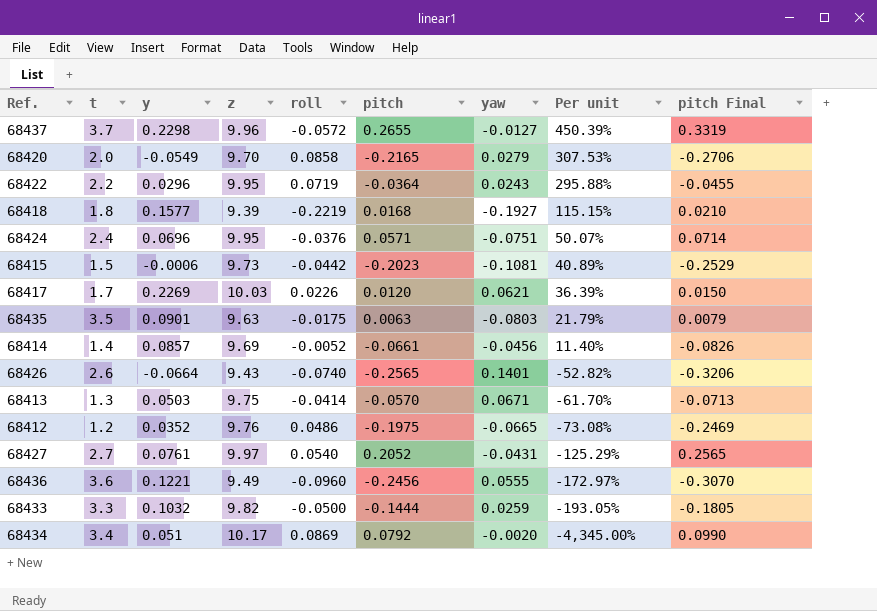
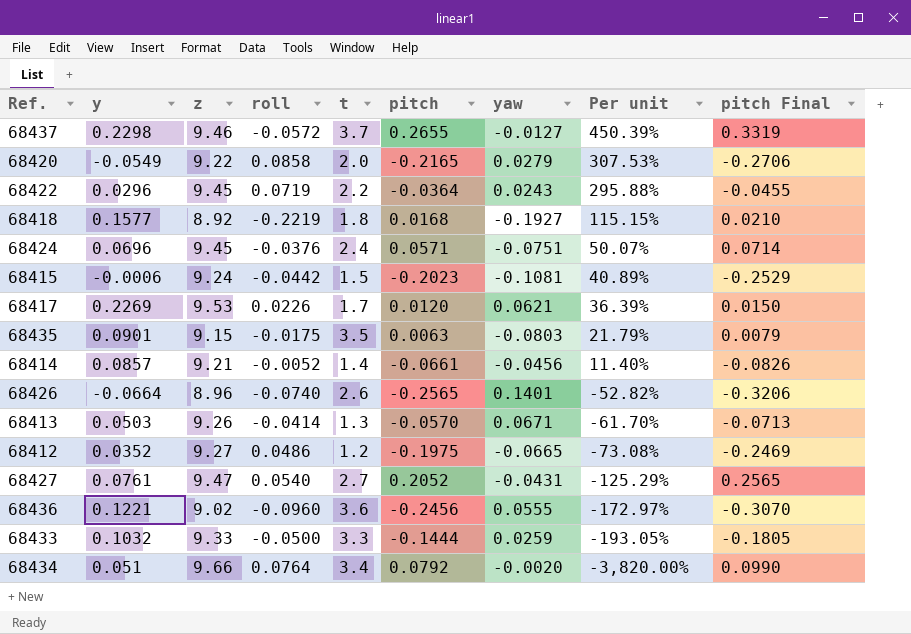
column t | position: 2 -> 5
68437 | z: 9.96 -> 9.46
68420 | z: 9.70 -> 9.22
68422 | z: 9.95 -> 9.45
68418 | z: 9.39 -> 8.92
68424 | z: 9.95 -> 9.45
68415 | z: 9.73 -> 9.24
68417 | z: 10.03 -> 9.53
68435 | z: 9.63 -> 9.15
68414 | z: 9.69 -> 9.21
68426 | z: 9.43 -> 8.96
68413 | z: 9.75 -> 9.26
68412 | z: 9.76 -> 9.27
68427 | z: 9.97 -> 9.47
68436 | z: 9.49 -> 9.02
68433 | z: 9.82 -> 9.33
68434 | z: 10.17 -> 9.66
68434 | roll: 0.0869 -> 0.0764
68434 | Per unit: -4,345.00% -> -3,820.00%

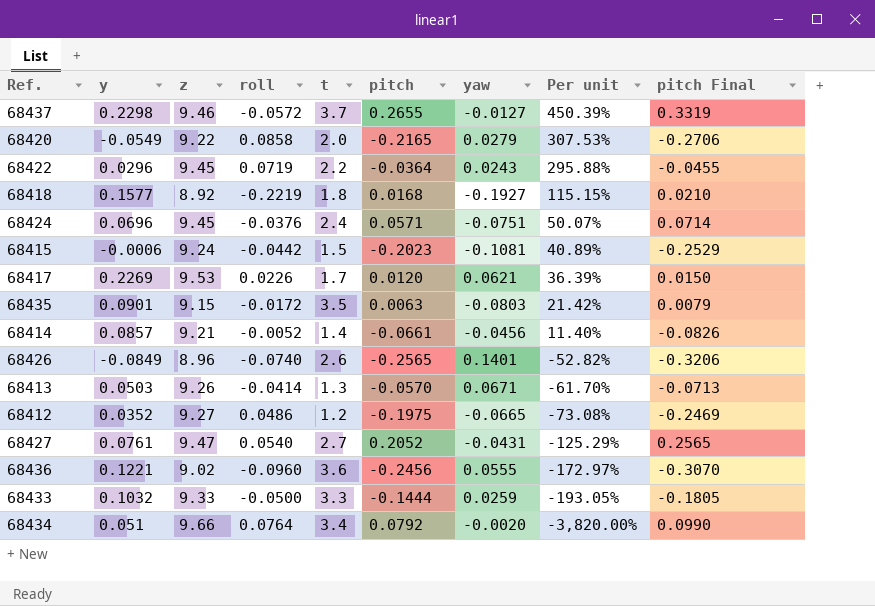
68435 | roll: -0.0175 -> -0.0172
68435 | Per unit: 21.79% -> 21.42%
68426 | y: -0.0664 -> -0.0849

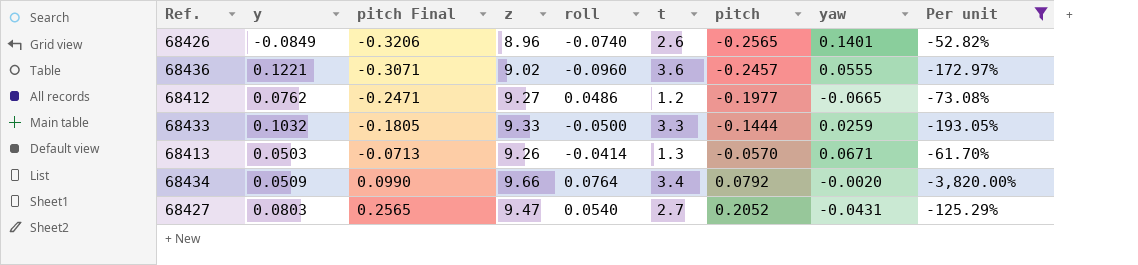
filter: none -> Per unit <= -52.82%
row order: Per unit descending -> pitch Final ascending
column pitch Final | position: 9 -> 3
68436 | pitch Final: -0.3070 -> -0.3071
68436 | pitch: -0.2456 -> -0.2457
68412 | y: 0.0352 -> 0.0762
68412 | pitch Final: -0.2469 -> -0.2471
68412 | pitch: -0.1975 -> -0.1977
68434 | y: 0.051 -> 0.0509
68427 | y: 0.0761 -> 0.0803

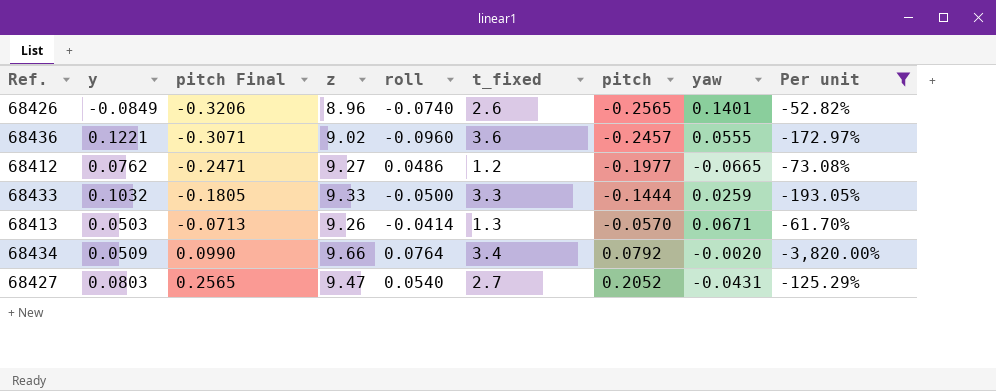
column name: t -> t_fixed

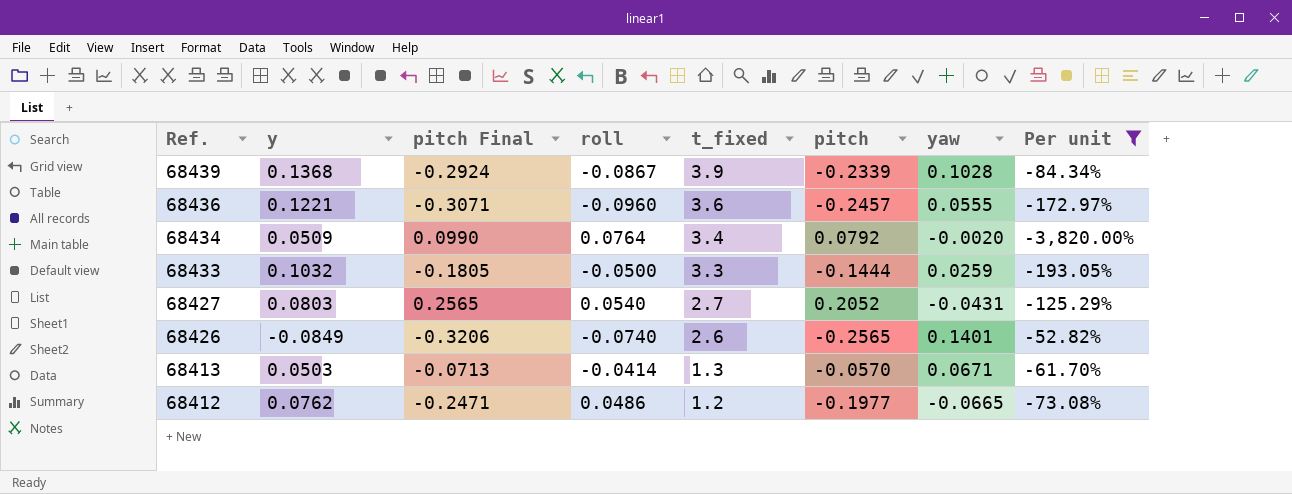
row order: pitch Final ascending -> Ref. descending
column z | position: 4 -> none
row 68439: none -> 0.1368 | -0.2924 | -0.0867 | 3.9 | -0.2339 | 0.1028 | -84.34%

